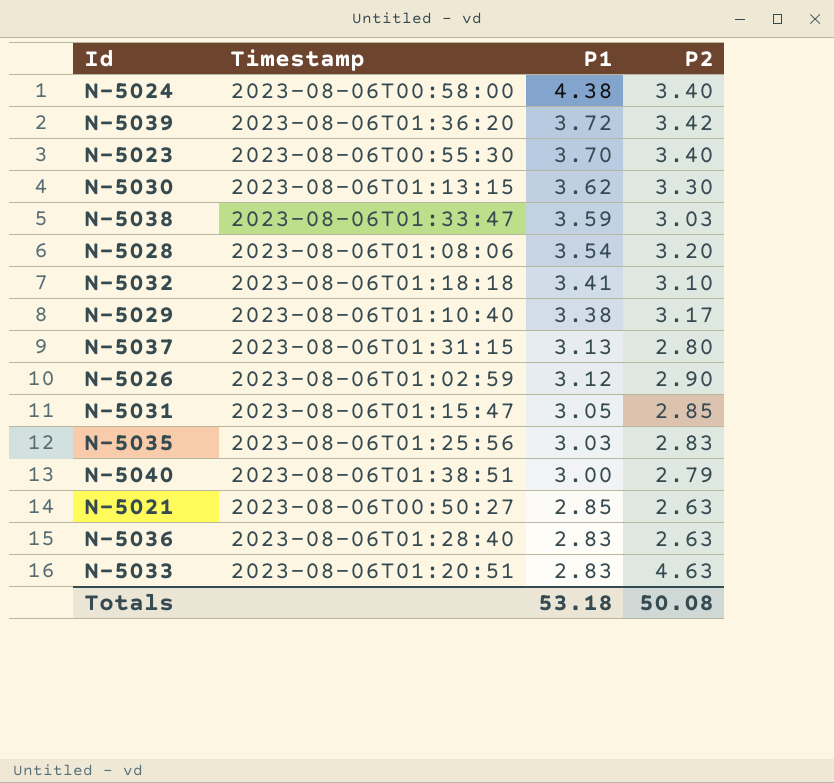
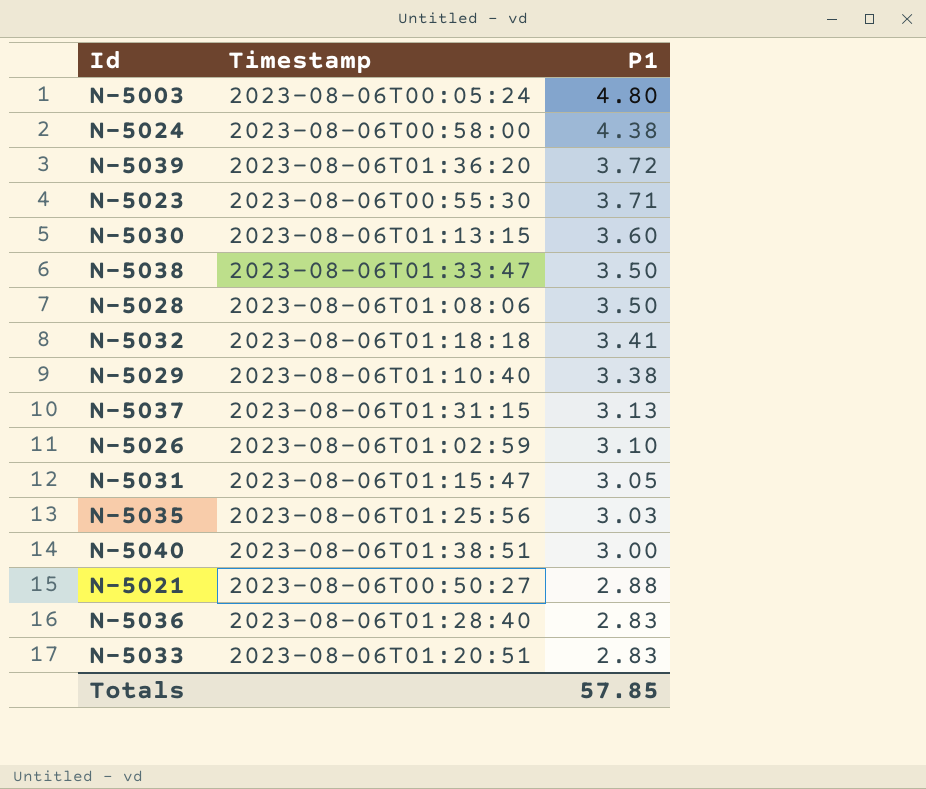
column P2 | position: 4 -> none
row N-5003: none -> 2023-08-06T00:05:24 | 4.80
N-5023 | P1: 3.70 -> 3.71
N-5030 | P1: 3.62 -> 3.60
N-5038 | P1: 3.59 -> 3.50
N-5028 | P1: 3.54 -> 3.50
N-5026 | P1: 3.12 -> 3.10
N-5021 | P1: 2.85 -> 2.88
Totals | P1: 53.18 -> 57.85

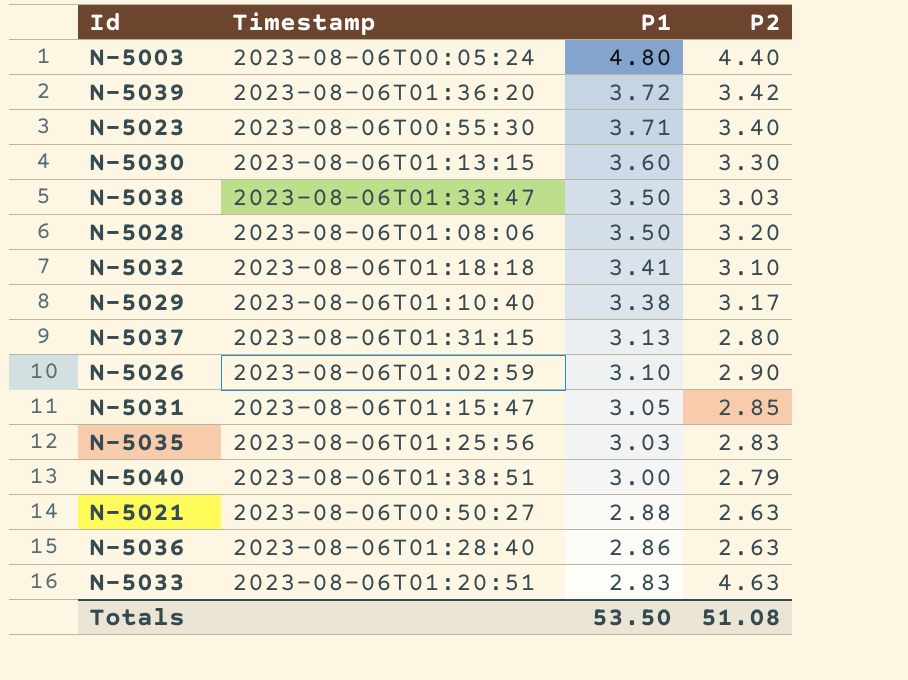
column P2 | position: none -> 4
row N-5024: 2023-08-06T00:58:00 | 4.38 -> none
N-5036 | P1: 2.83 -> 2.86
Totals | P1: 57.85 -> 53.50

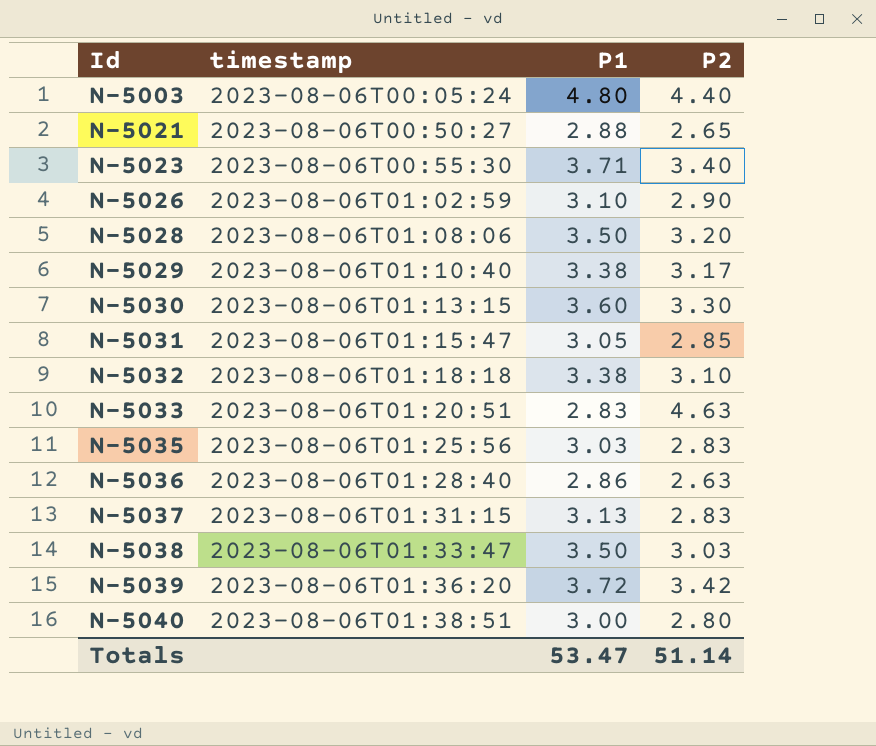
row order: P1 descending -> Id ascending
column name: Timestamp -> timestamp
N-5021 | P2: 2.63 -> 2.65
N-5032 | P1: 3.41 -> 3.38
N-5037 | P2: 2.80 -> 2.83
N-5040 | P2: 2.79 -> 2.80
Totals | P1: 53.50 -> 53.47
Totals | P2: 51.08 -> 51.14

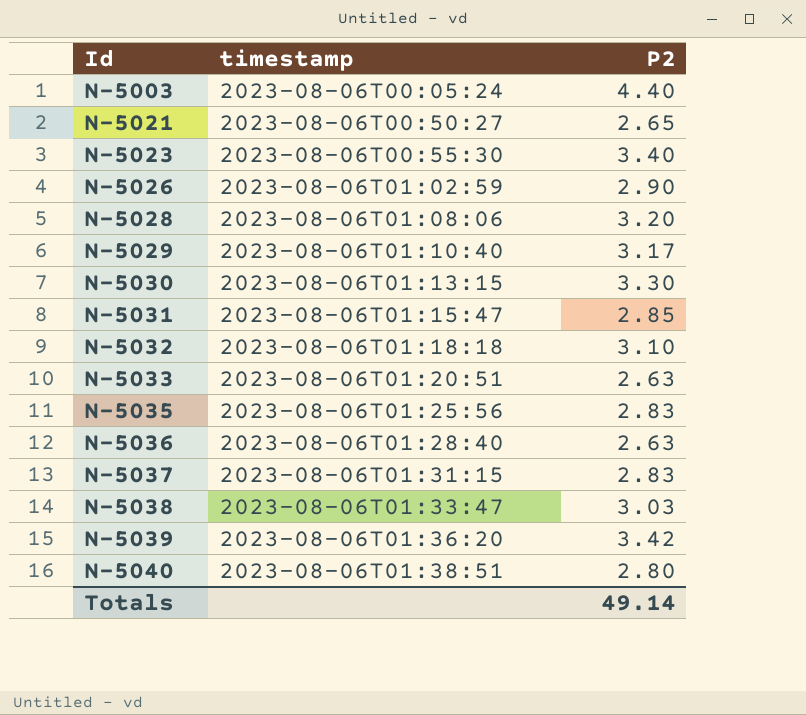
column P1 | position: 3 -> none
N-5033 | P2: 4.63 -> 2.63
Totals | P2: 51.14 -> 49.14

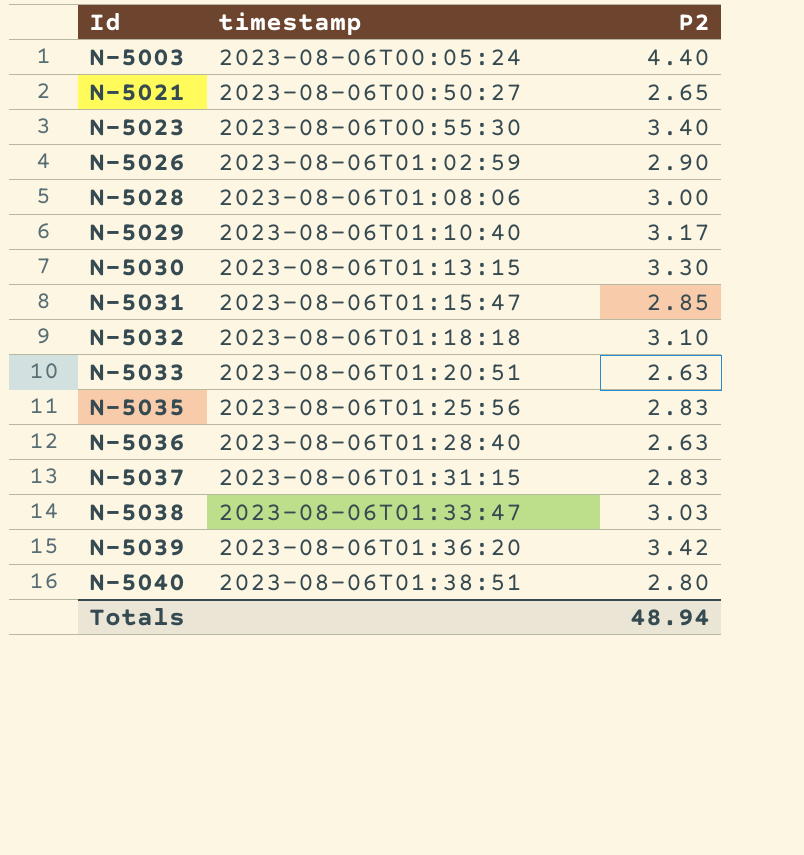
N-5028 | P2: 3.20 -> 3.00
Totals | P2: 49.14 -> 48.94

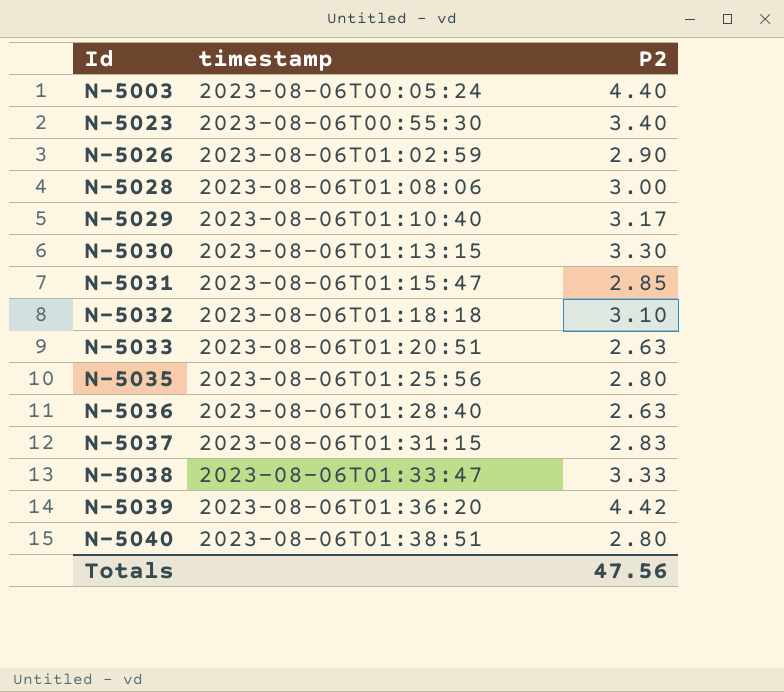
row N-5021: 2023-08-06T00:50:27 | 2.65 -> none
N-5035 | P2: 2.83 -> 2.80
N-5038 | P2: 3.03 -> 3.33
N-5039 | P2: 3.42 -> 4.42
Totals | P2: 48.94 -> 47.56

